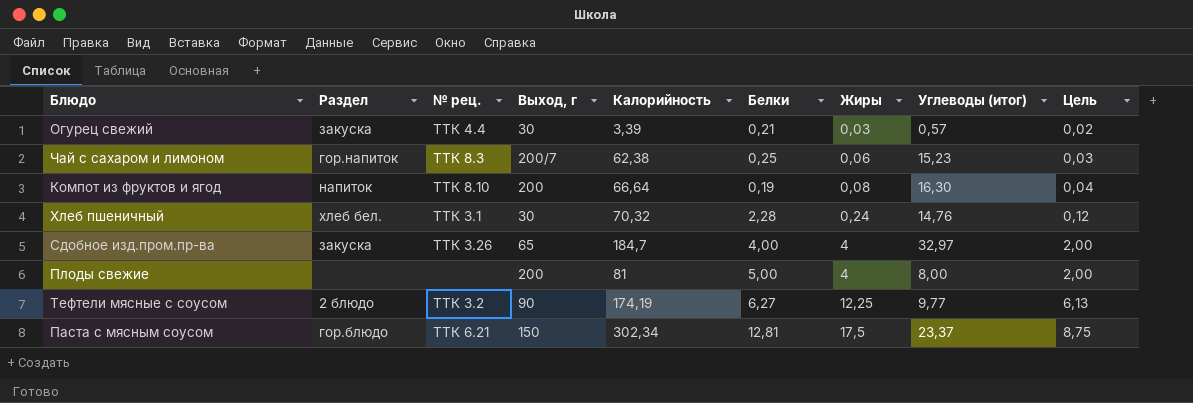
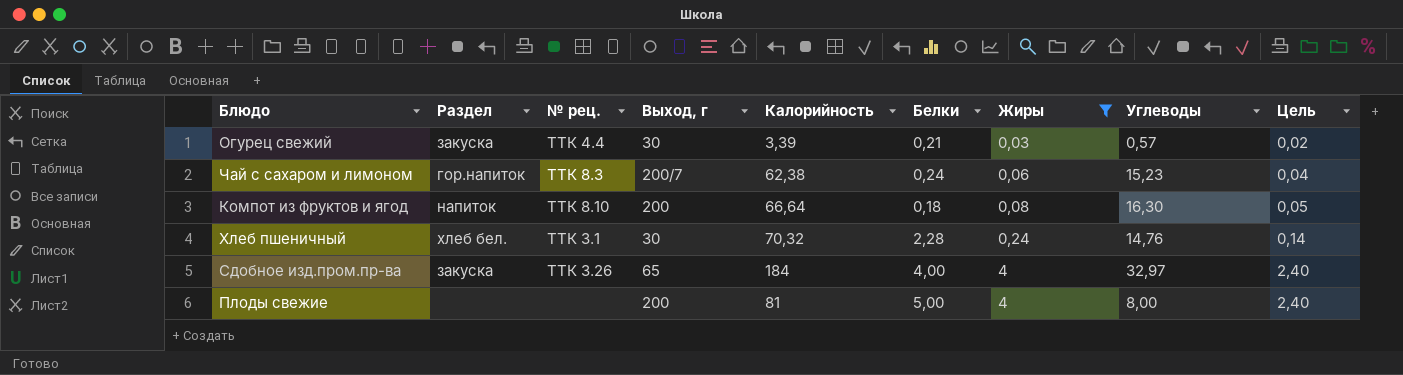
filter: none -> Жиры <= 4
column name: Углеводы (итог) -> Углеводы
column Цель | formula: [Жиры] * 0,5 -> [Жиры] * 0,6
Чай с сахаром и лимоном | Белки: 0,25 -> 0,24
Компот из фруктов и ягод | Белки: 0,19 -> 0,18
Сдобное изд.пром.пр-ва | Калорийность: 184,7 -> 184

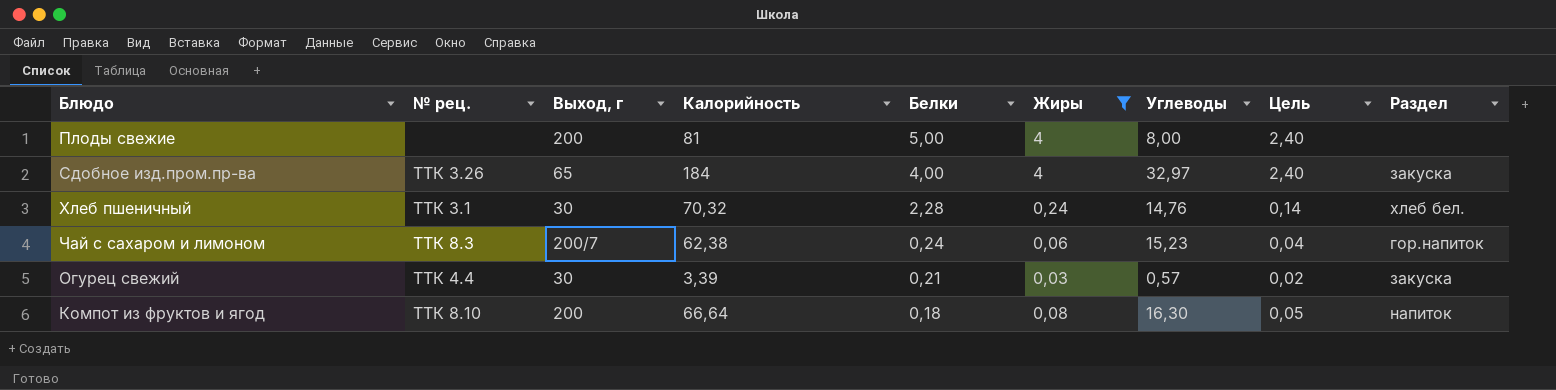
row order: Жиры ascending -> Белки descending
column Раздел | position: 2 -> 9

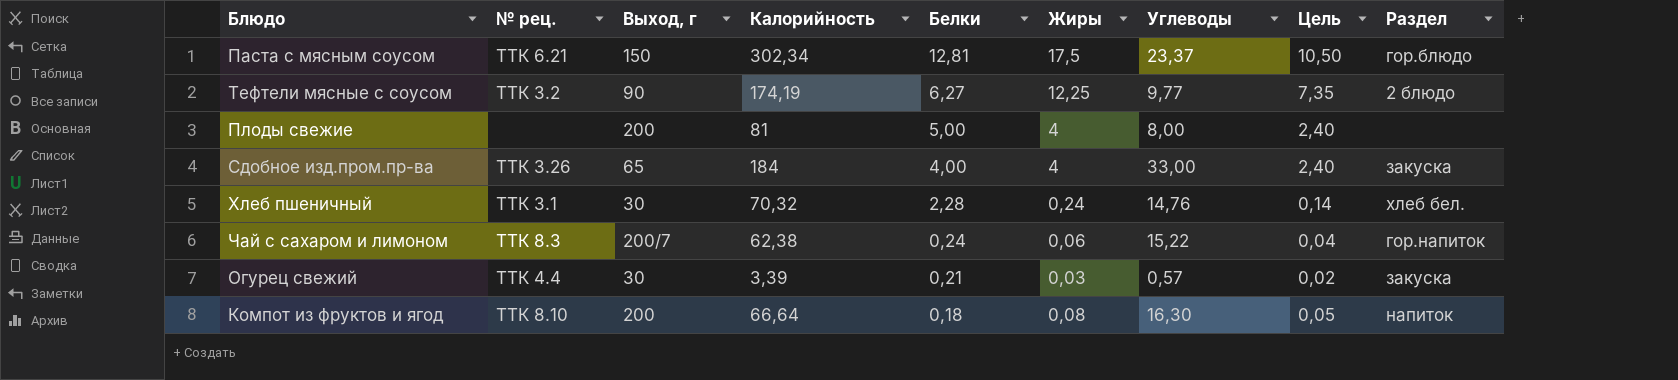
filter: Жиры <= 4 -> none
Сдобное изд.пром.пр-ва | Углеводы: 32,97 -> 33,00
Чай с сахаром и лимоном | Углеводы: 15,23 -> 15,22

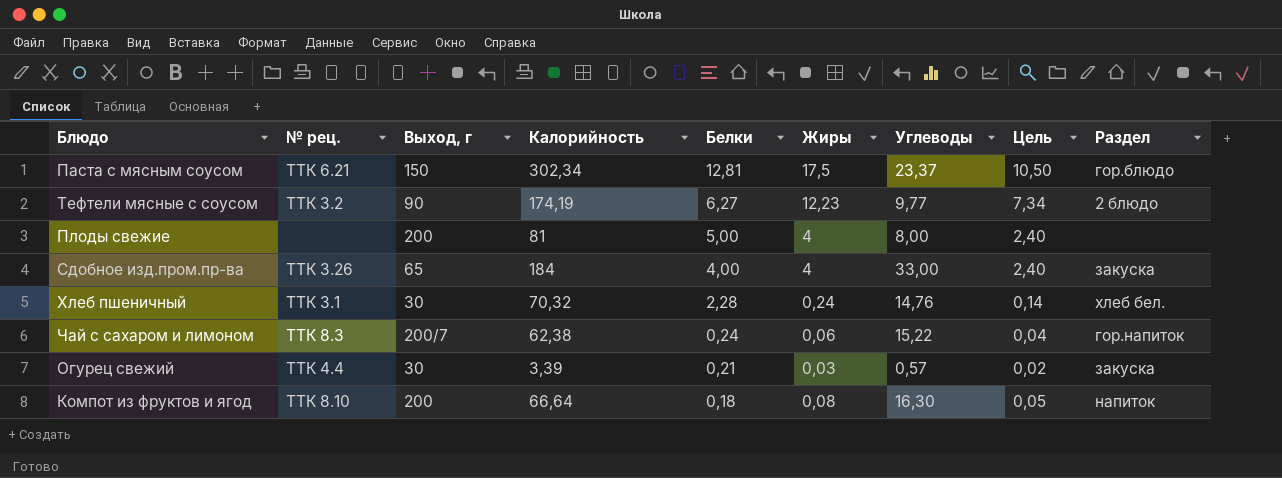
Тефтели мясные с соусом | Жиры: 12,25 -> 12,23
Тефтели мясные с соусом | Цель: 7,35 -> 7,34

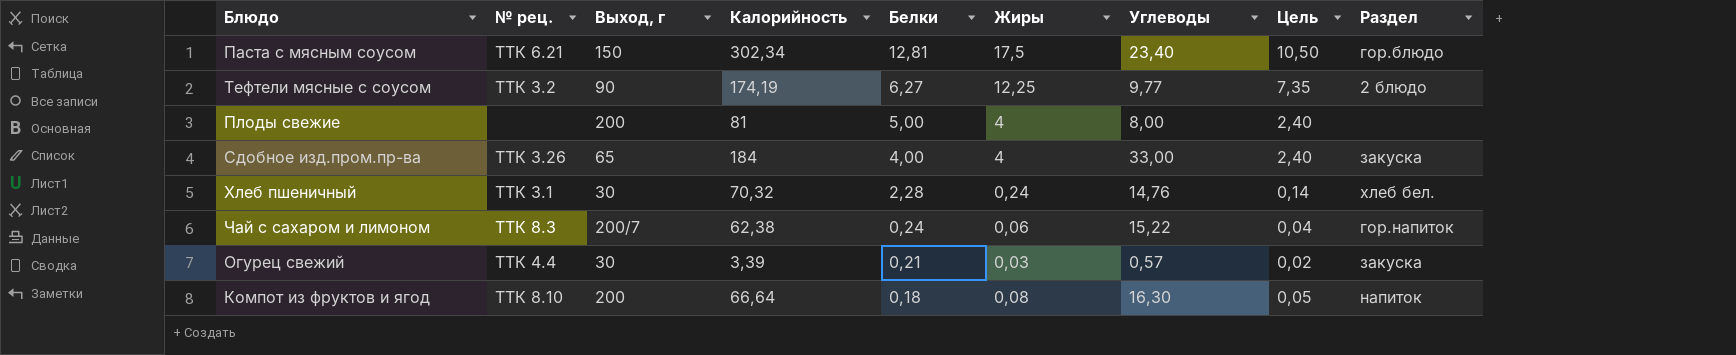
Паста с мясным соусом | Углеводы: 23,37 -> 23,40
Тефтели мясные с соусом | Жиры: 12,23 -> 12,25
Тефтели мясные с соусом | Цель: 7,34 -> 7,35

